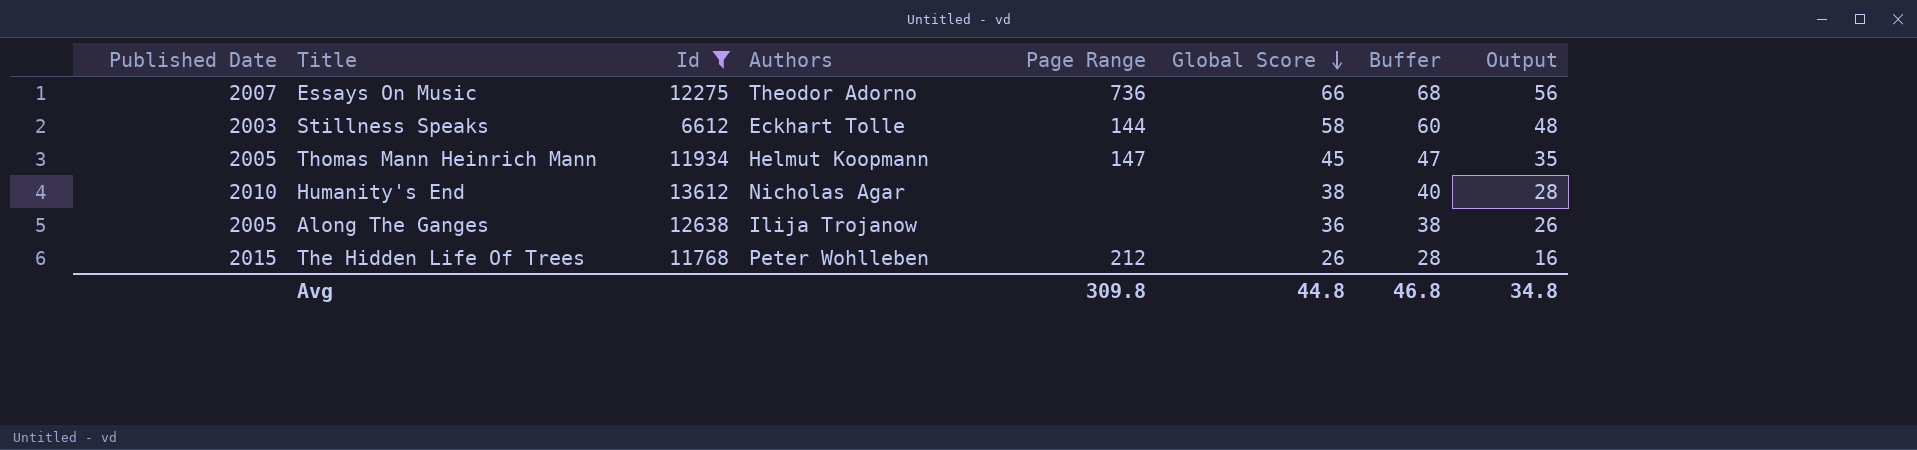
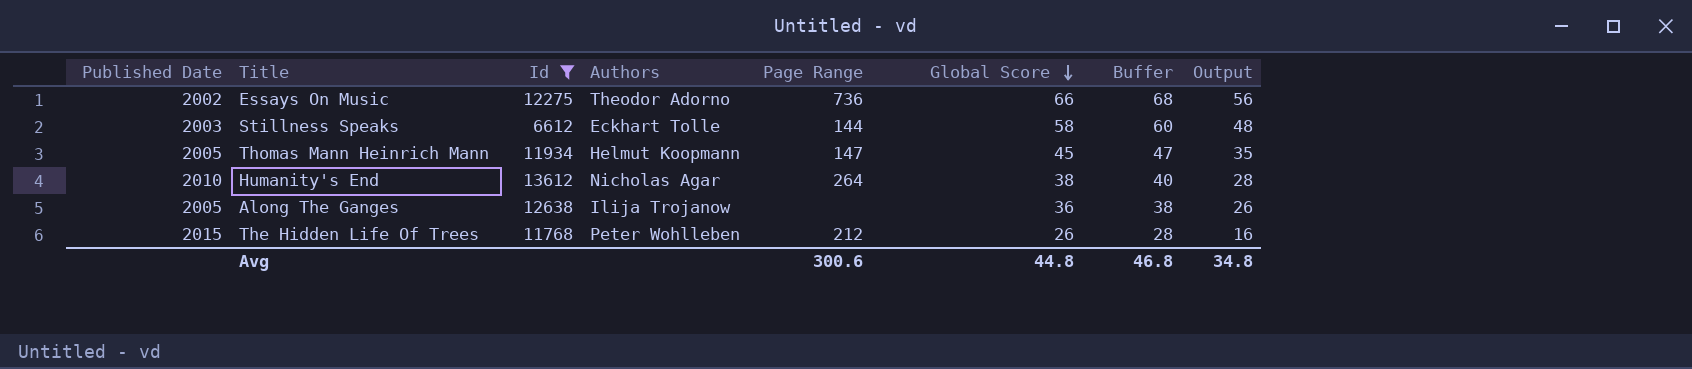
Essays On Music | Published Date: 2007 -> 2002
Humanity's End | Page Range: none -> 264
Avg | Page Range: 309.8 -> 300.6

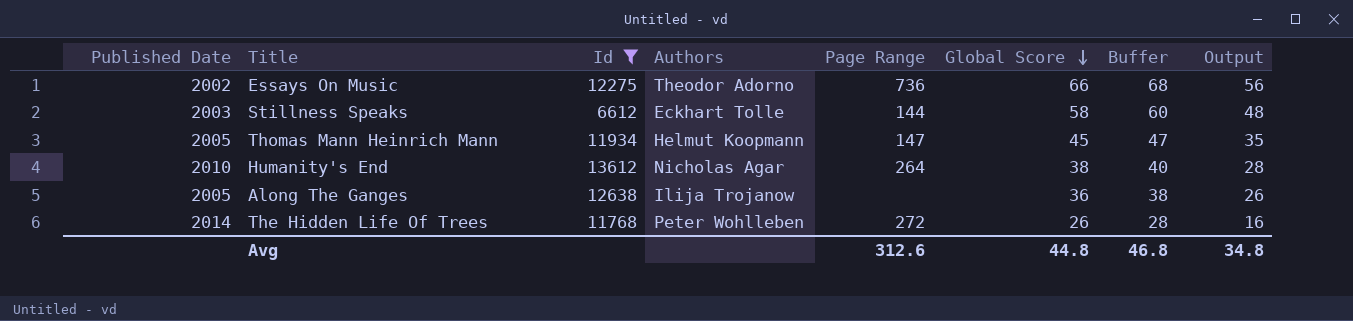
The Hidden Life Of Trees | Published Date: 2015 -> 2014
The Hidden Life Of Trees | Page Range: 212 -> 272
Avg | Page Range: 300.6 -> 312.6

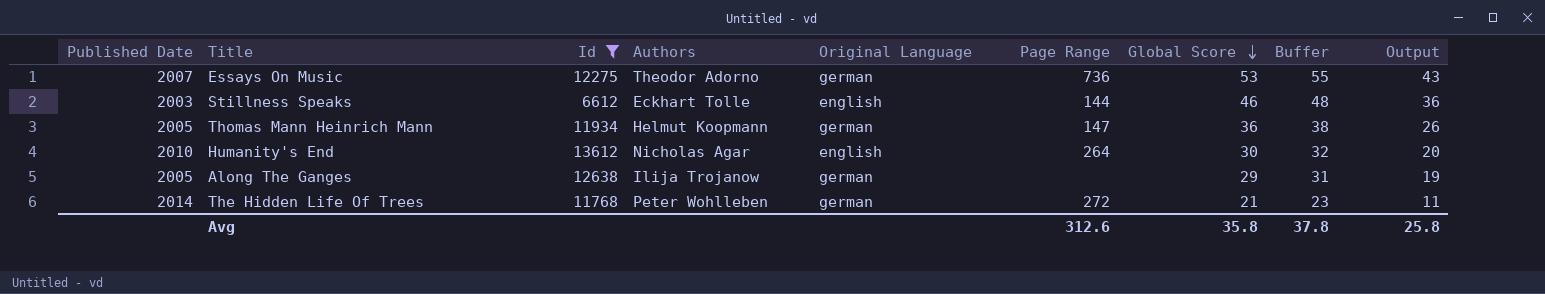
column Original Language | position: none -> 5
Essays On Music | Published Date: 2002 -> 2007
Essays On Music | Global Score: 66 -> 53
Essays On Music | Buffer: 68 -> 55
Essays On Music | Output: 56 -> 43
Stillness Speaks | Global Score: 58 -> 46
Stillness Speaks | Buffer: 60 -> 48
Stillness Speaks | Output: 48 -> 36
Thomas Mann Heinrich Mann | Global Score: 45 -> 36
Thomas Mann Heinrich Mann | Buffer: 47 -> 38
Thomas Mann Heinrich Mann | Output: 35 -> 26
Humanity's End | Global Score: 38 -> 30
Humanity's End | Buffer: 40 -> 32
Humanity's End | Output: 28 -> 20
Along The Ganges | Global Score: 36 -> 29
Along The Ganges | Buffer: 38 -> 31
Along The Ganges | Output: 26 -> 19
The Hidden Life Of Trees | Global Score: 26 -> 21
The Hidden Life Of Trees | Buffer: 28 -> 23
The Hidden Life Of Trees | Output: 16 -> 11
Avg | Global Score: 44.8 -> 35.8
Avg | Buffer: 46.8 -> 37.8
Avg | Output: 34.8 -> 25.8

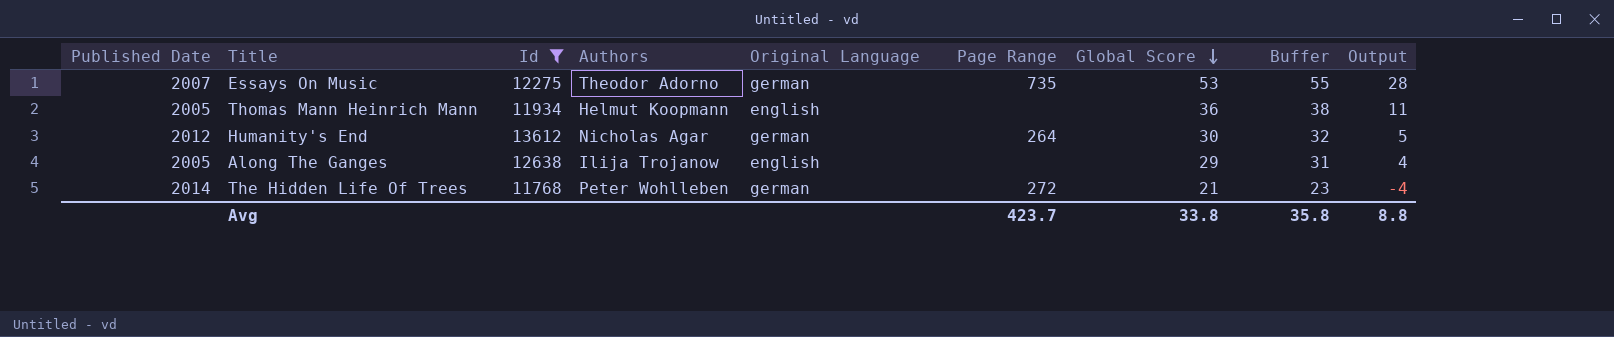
column Output | formula: [Global Score] - 10 -> [Global Score] - 25
row Stillness Speaks: 2003 | 6612 | Eckhart Tolle | english | 144 | 46 | 48 | 36 -> none
Essays On Music | Page Range: 736 -> 735
Thomas Mann Heinrich Mann | Original Language: german -> english
Thomas Mann Heinrich Mann | Page Range: 147 -> none
Humanity's End | Published Date: 2010 -> 2012
Humanity's End | Original Language: english -> german
Along The Ganges | Original Language: german -> english
Avg | Page Range: 312.6 -> 423.7
Avg | Global Score: 35.8 -> 33.8
Avg | Buffer: 37.8 -> 35.8
Avg | Output: 25.8 -> 8.8

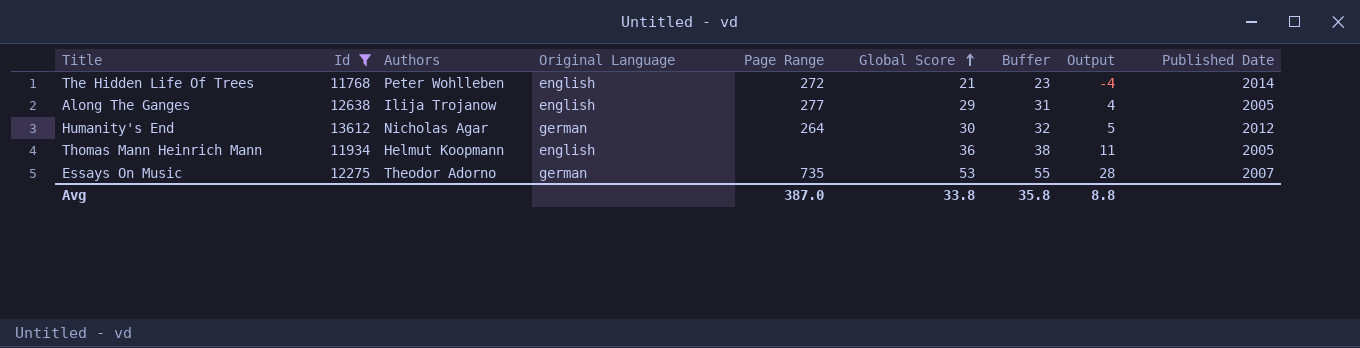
row order: Global Score descending -> Global Score ascending
column Published Date | position: 1 -> 9
The Hidden Life Of Trees | Original Language: german -> english
Along The Ganges | Page Range: none -> 277
Avg | Page Range: 423.7 -> 387.0

